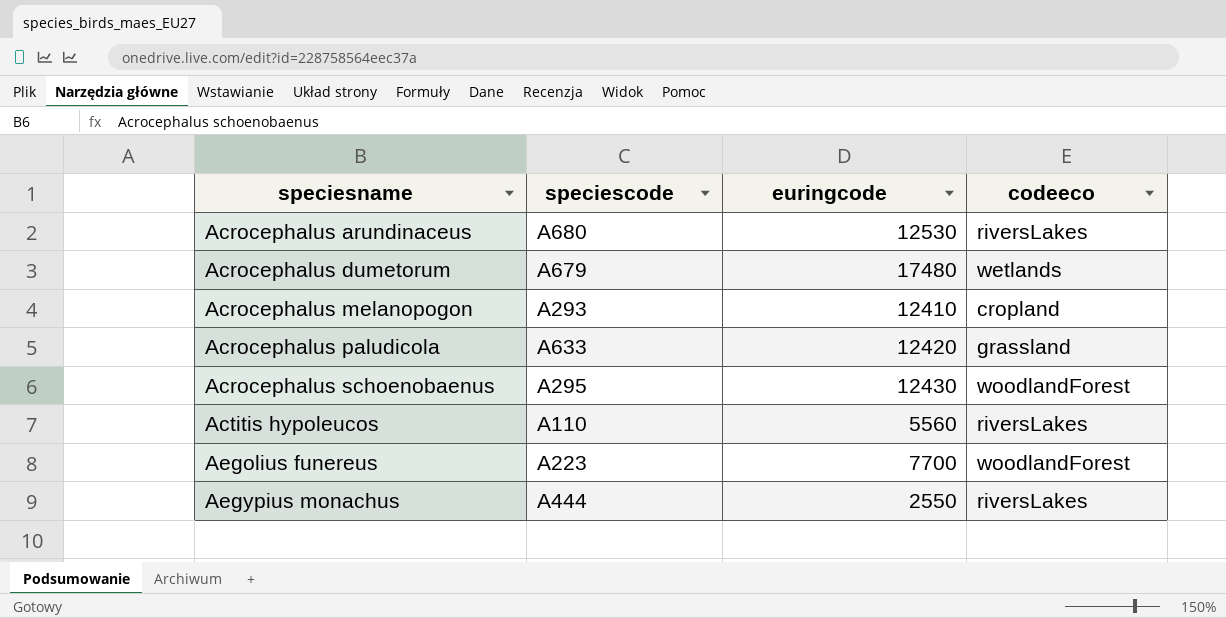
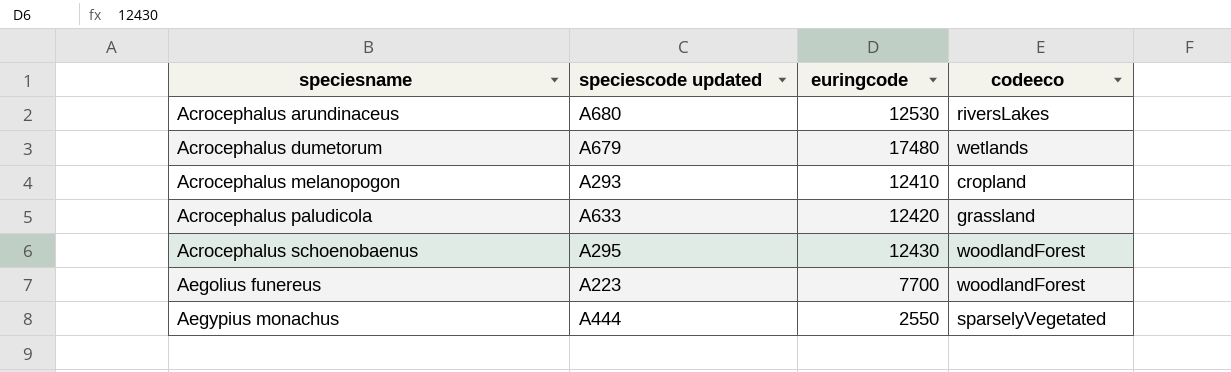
column name: speciescode -> speciescode updated
row Actitis hypoleucos: A110 | 5560 | riversLakes -> none
Aegypius monachus | codeeco: riversLakes -> sparselyVegetated

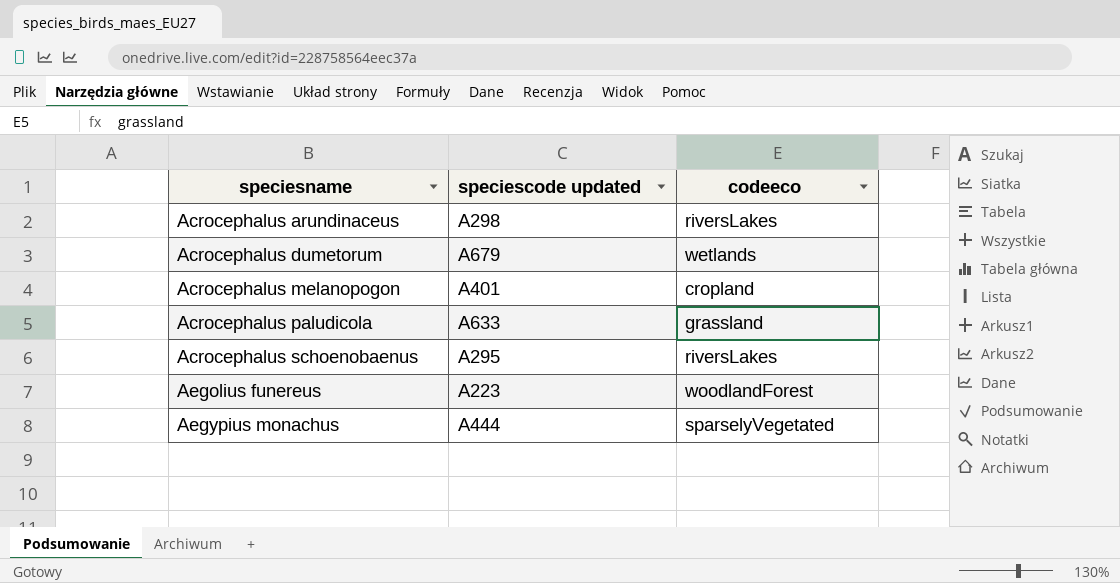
column euringcode | position: 3 -> none
Acrocephalus arundinaceus | speciescode updated: A680 -> A298
Acrocephalus melanopogon | speciescode updated: A293 -> A401
Acrocephalus schoenobaenus | codeeco: woodlandForest -> riversLakes

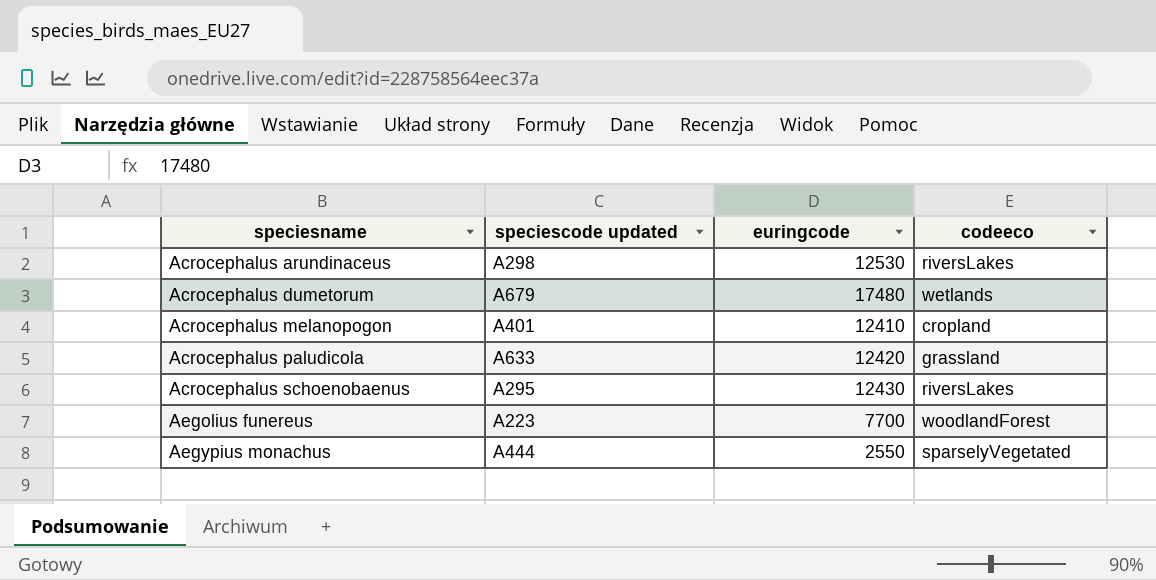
column euringcode | position: none -> 3

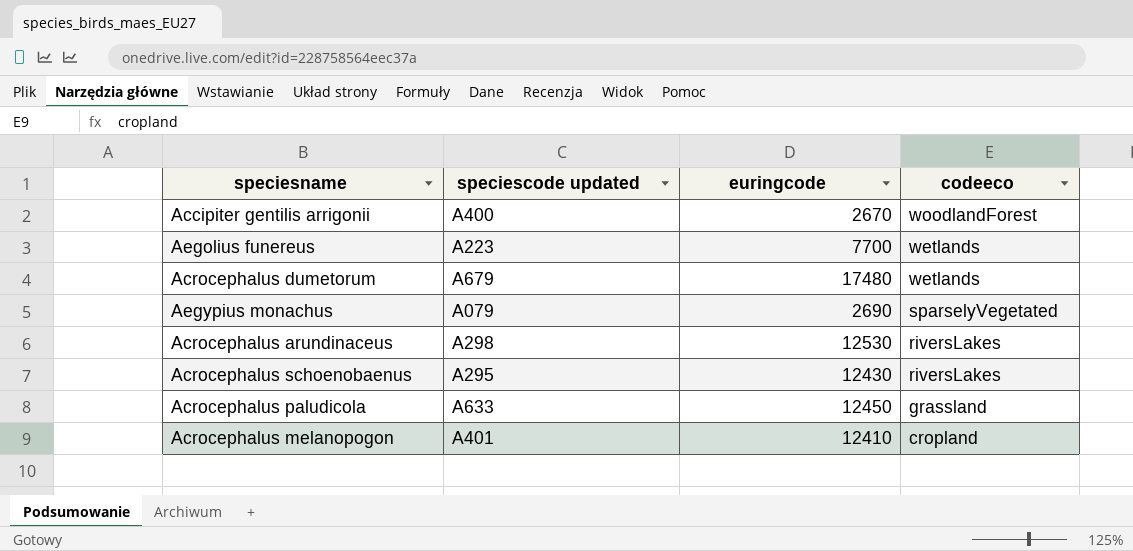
row order: speciesname ascending -> codeeco descending
row Accipiter gentilis arrigonii: none -> A400 | 2670 | woodlandForest
Aegolius funereus | codeeco: woodlandForest -> wetlands
Aegypius monachus | speciescode updated: A444 -> A079
Aegypius monachus | euringcode: 2550 -> 2690
Acrocephalus paludicola | euringcode: 12420 -> 12450

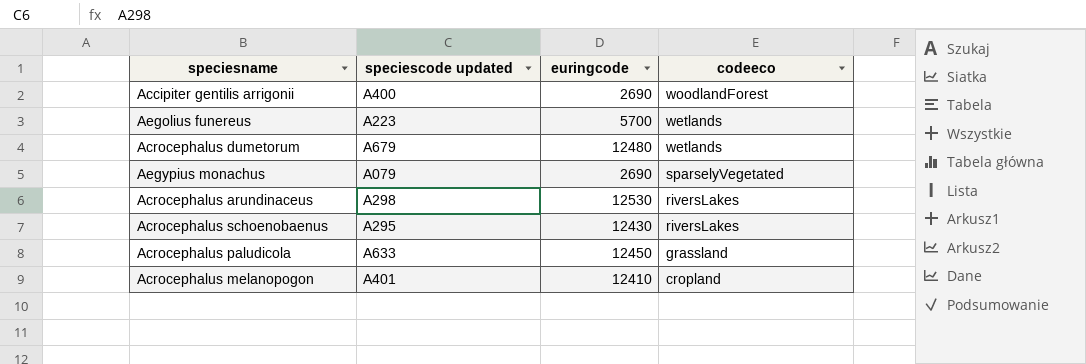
Accipiter gentilis arrigonii | euringcode: 2670 -> 2690
Aegolius funereus | euringcode: 7700 -> 5700
Acrocephalus dumetorum | euringcode: 17480 -> 12480

